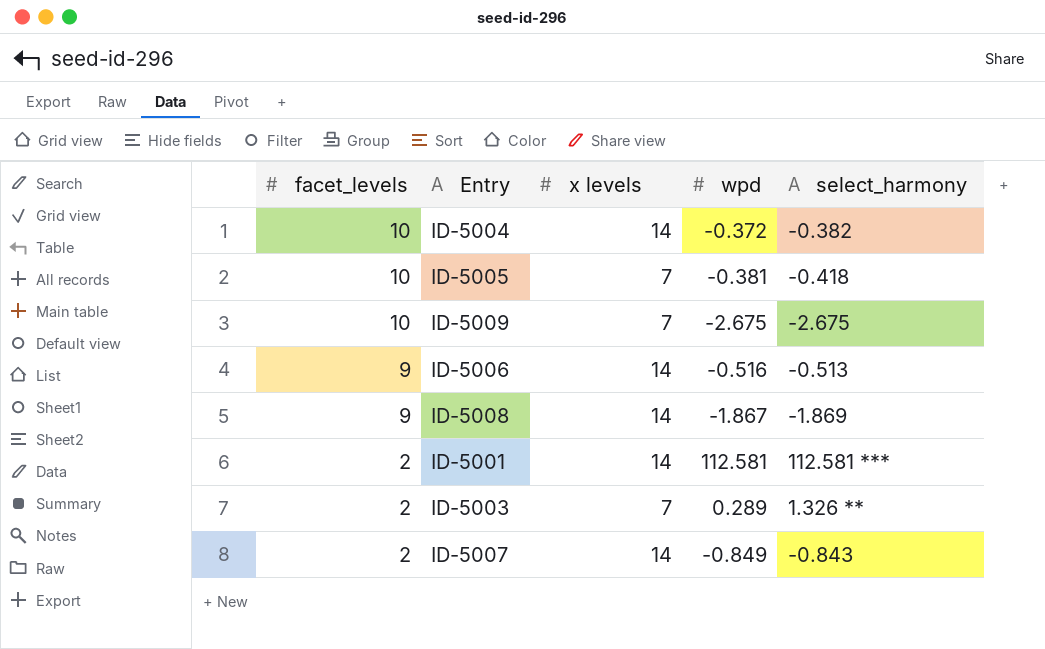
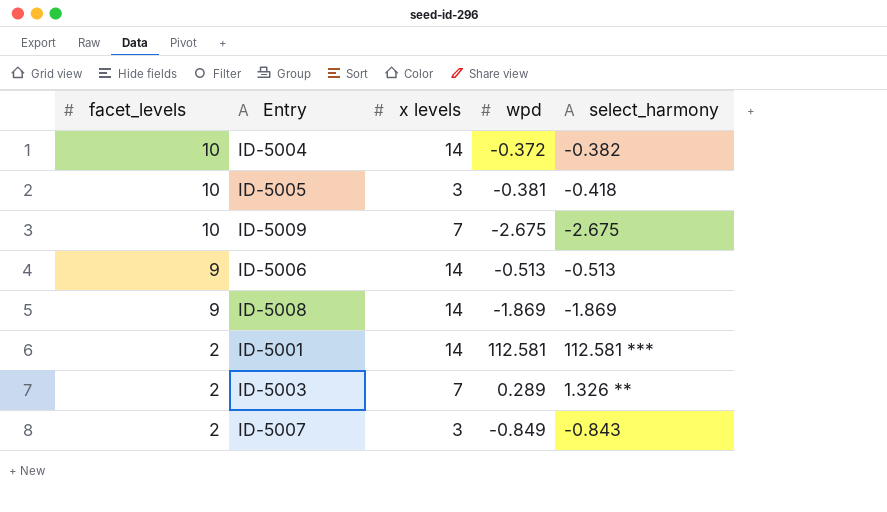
ID-5005 | x levels: 7 -> 3
ID-5006 | wpd: -0.516 -> -0.513
ID-5008 | wpd: -1.867 -> -1.869
ID-5007 | x levels: 14 -> 3

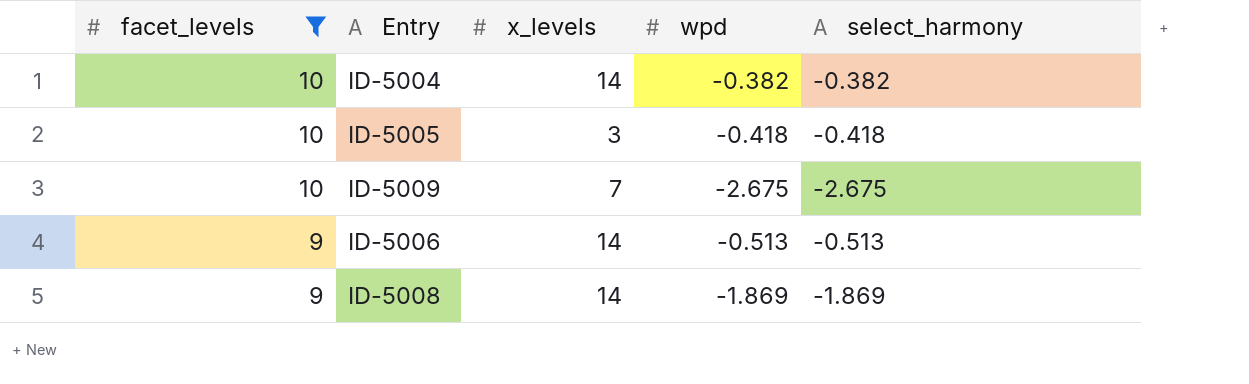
filter: none -> facet_levels != 2
column name: x levels -> x_levels
ID-5004 | wpd: -0.372 -> -0.382
ID-5005 | wpd: -0.381 -> -0.418

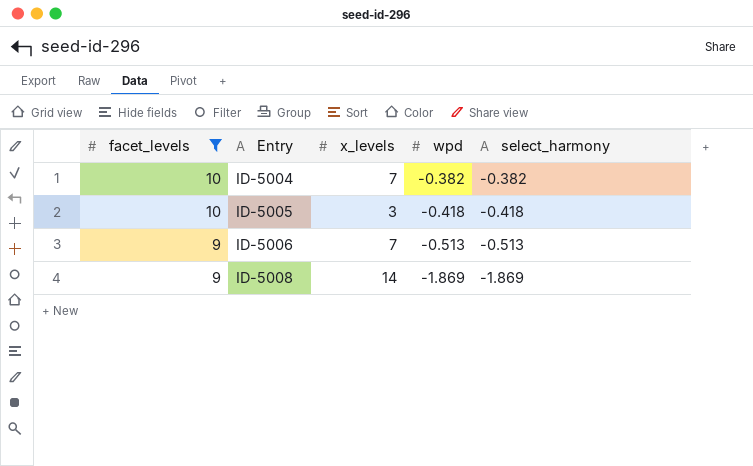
row ID-5009: 10 | 7 | -2.675 | -2.675 -> none
ID-5004 | x_levels: 14 -> 7
ID-5006 | x_levels: 14 -> 7

